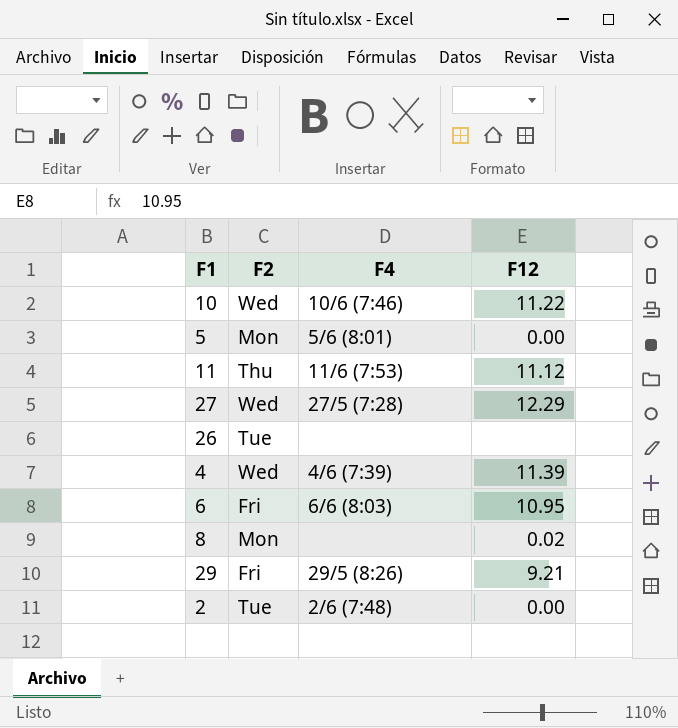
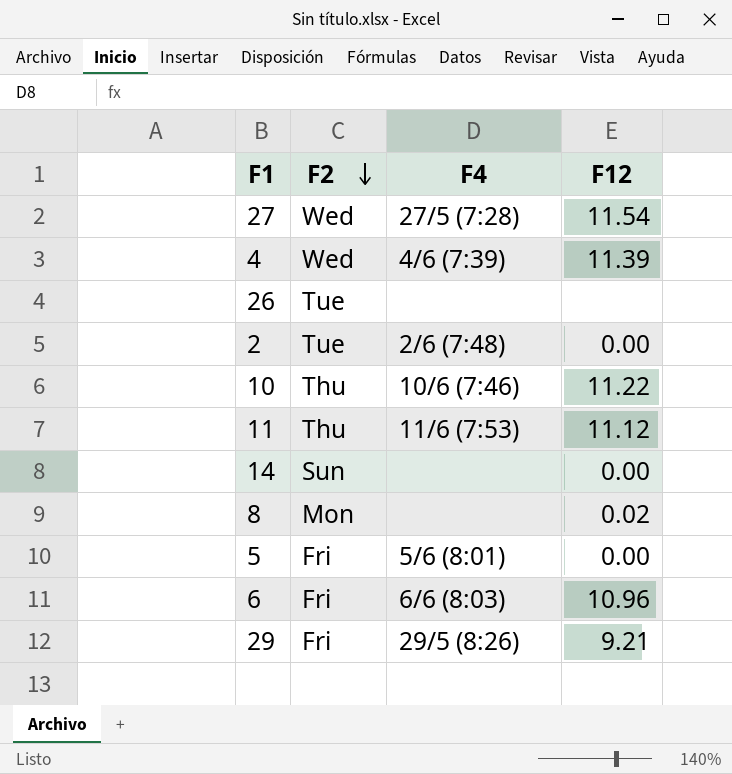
row order: none -> F2 descending
27 | F12: 12.29 -> 11.54
10 | F2: Wed -> Thu
row 14: none -> Sun | none | 0.00
5 | F2: Mon -> Fri
6 | F12: 10.95 -> 10.96

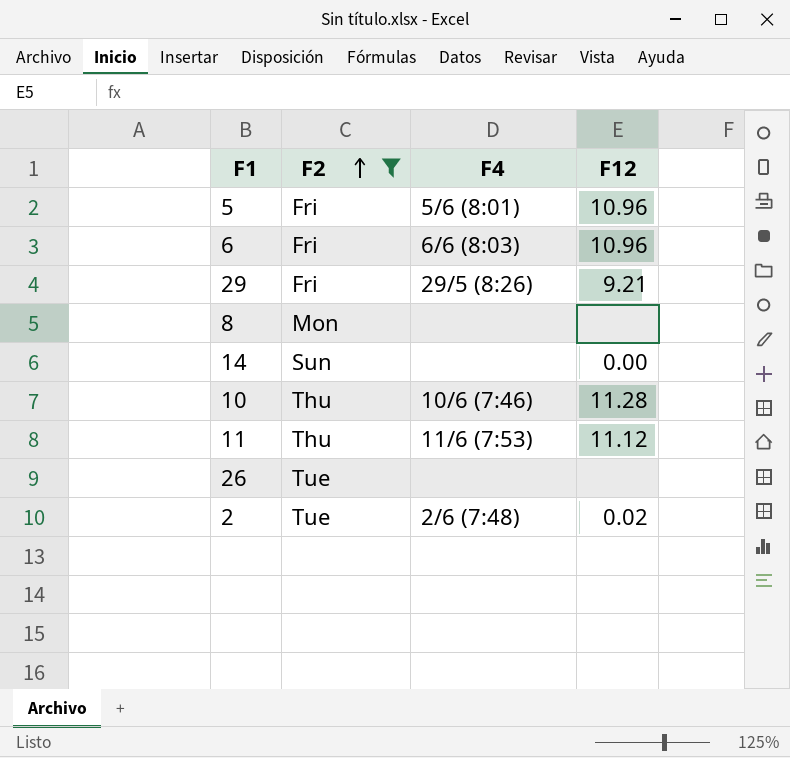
filter: none -> F2 != Wed
row order: F2 descending -> F2 ascending
5 | F12: 0.00 -> 10.96
8 | F12: 0.02 -> none
10 | F12: 11.22 -> 11.28
2 | F12: 0.00 -> 0.02

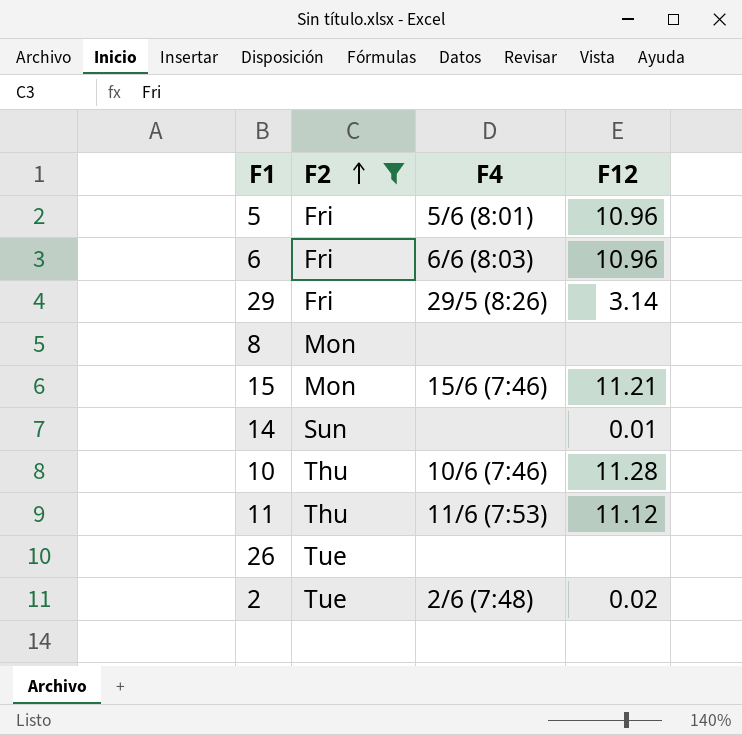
29 | F12: 9.21 -> 3.14
row 15: none -> Mon | 15/6 (7:46) | 11.21
14 | F12: 0.00 -> 0.01

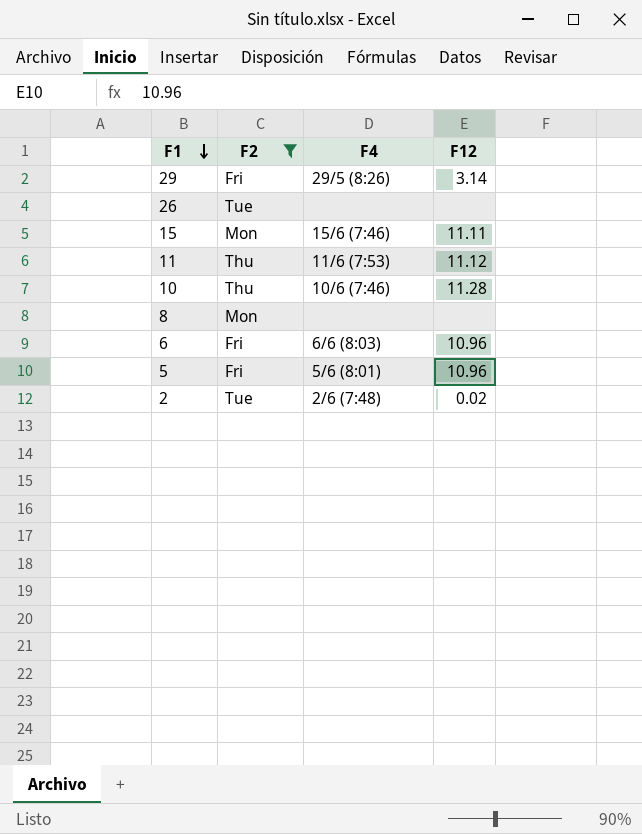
row order: F2 ascending -> F1 descending
row 14: Sun | none | 0.01 -> none
15 | F12: 11.21 -> 11.11

